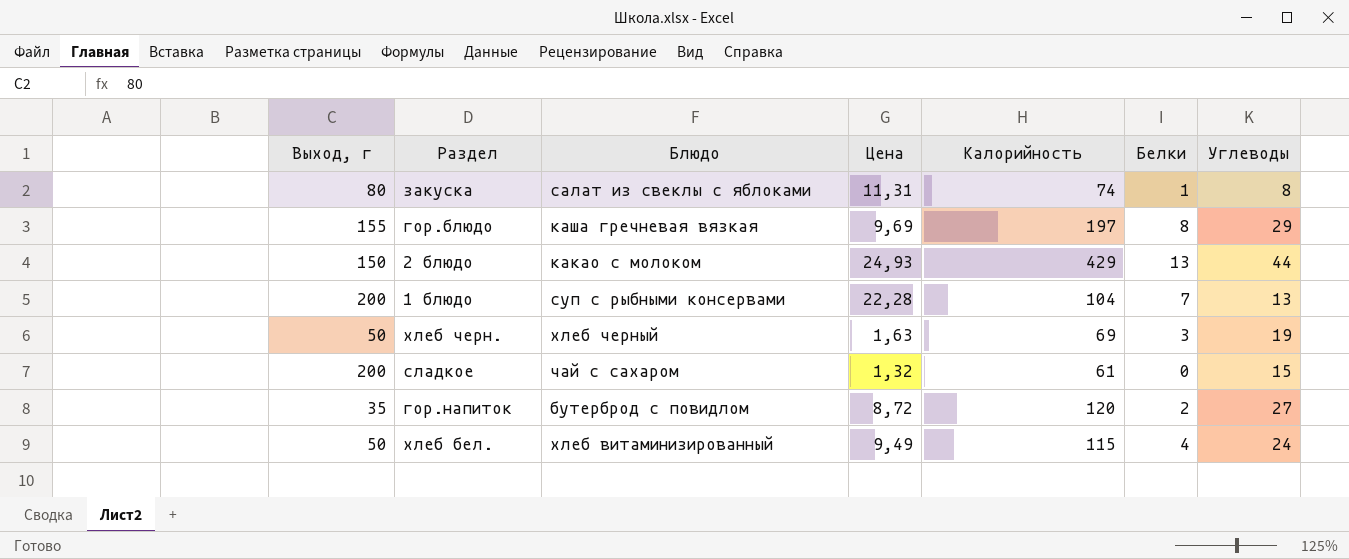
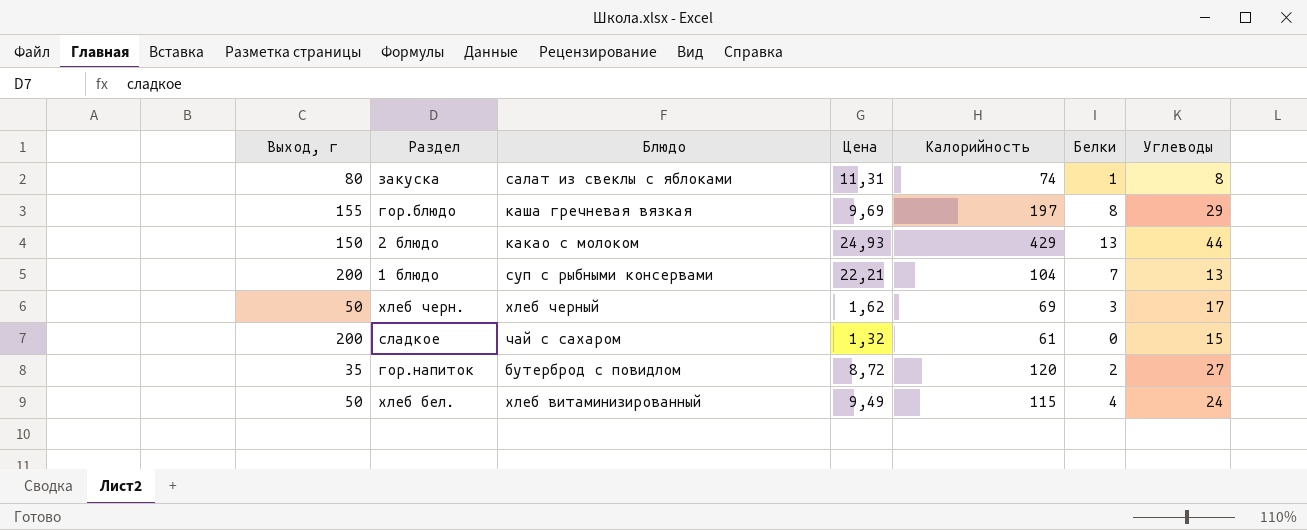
1 блюдо | Цена: 22,28 -> 22,21
хлеб черн. | Цена: 1,63 -> 1,62
хлеб черн. | Углеводы: 19 -> 17

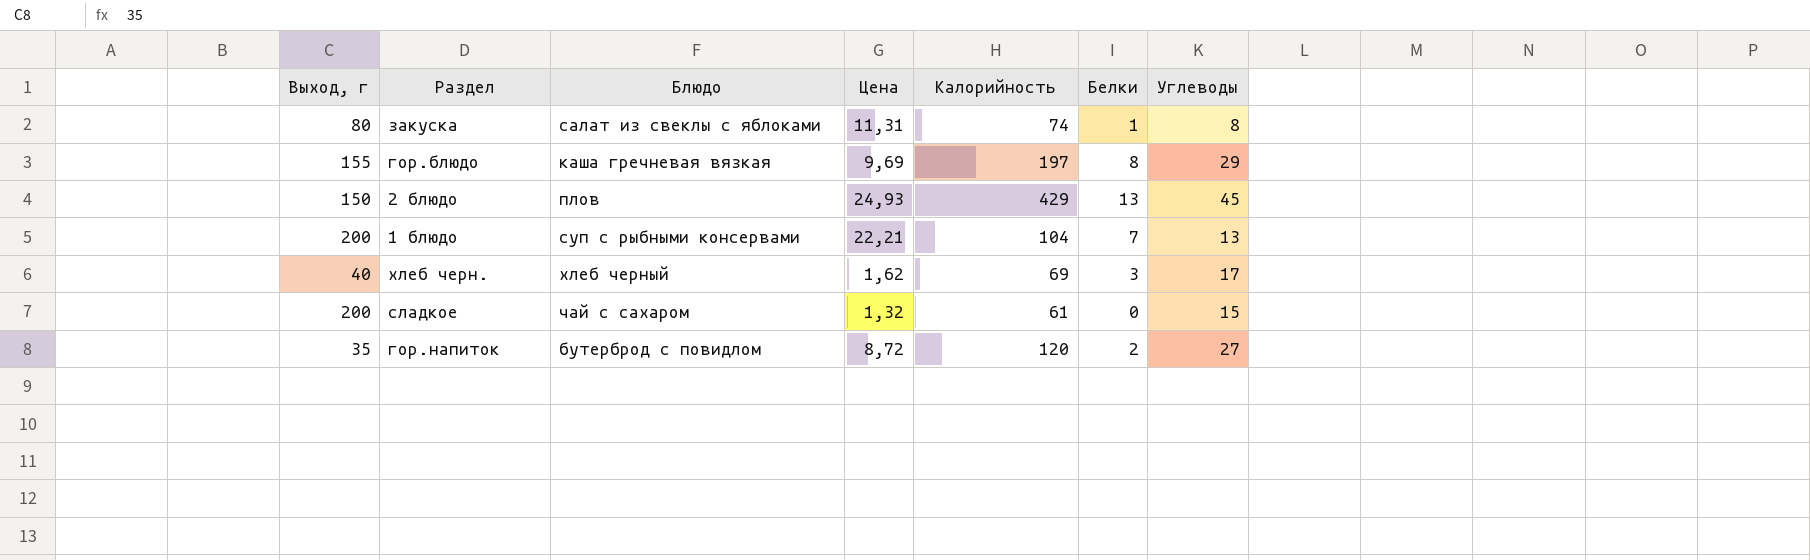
row хлеб бел.: 50 | хлеб витаминизированный | 9,49 | 115 | 4 | 24 -> none
2 блюдо | Блюдо: какао с молоком -> плов
2 блюдо | Углеводы: 44 -> 45
хлеб черн. | Выход, г: 50 -> 40

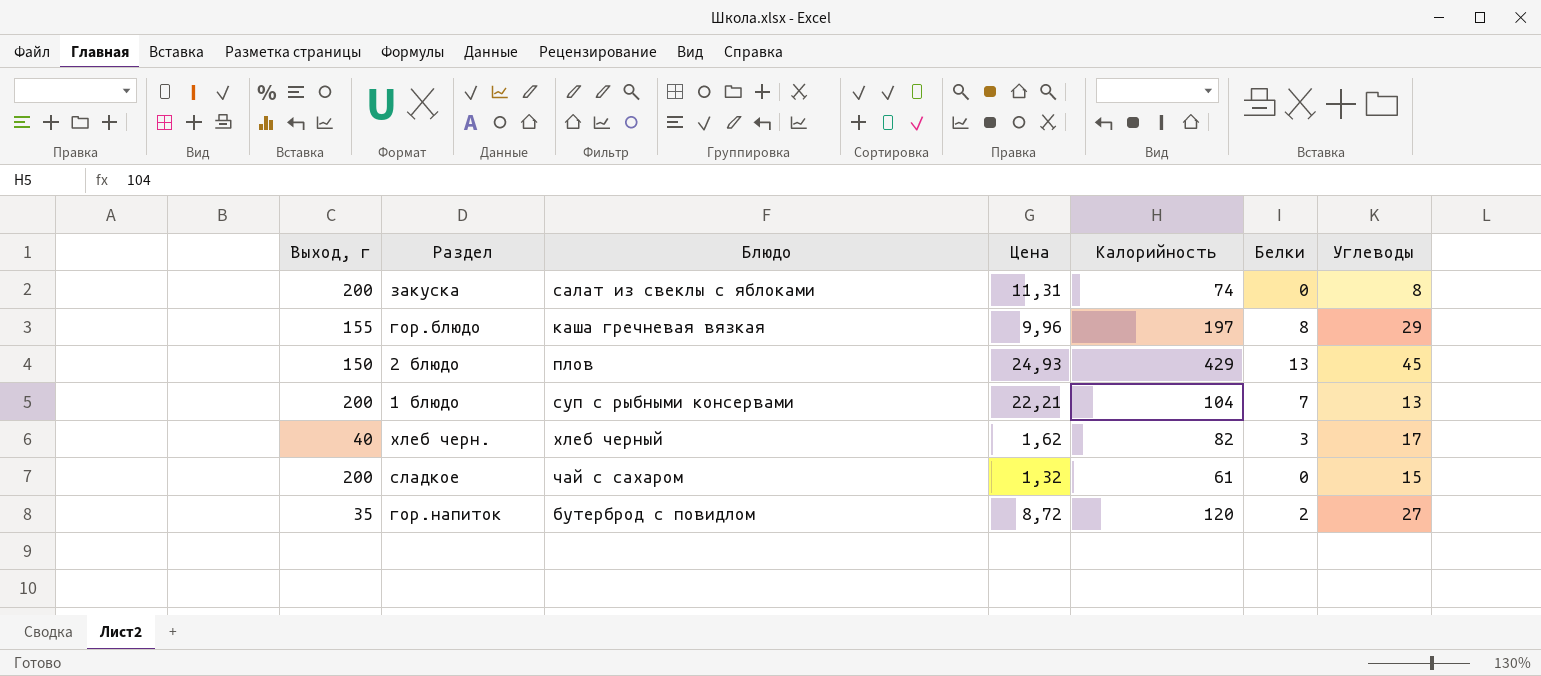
закуска | Выход, г: 80 -> 200
закуска | Белки: 1 -> 0
гор.блюдо | Цена: 9,69 -> 9,96
хлеб черн. | Калорийность: 69 -> 82

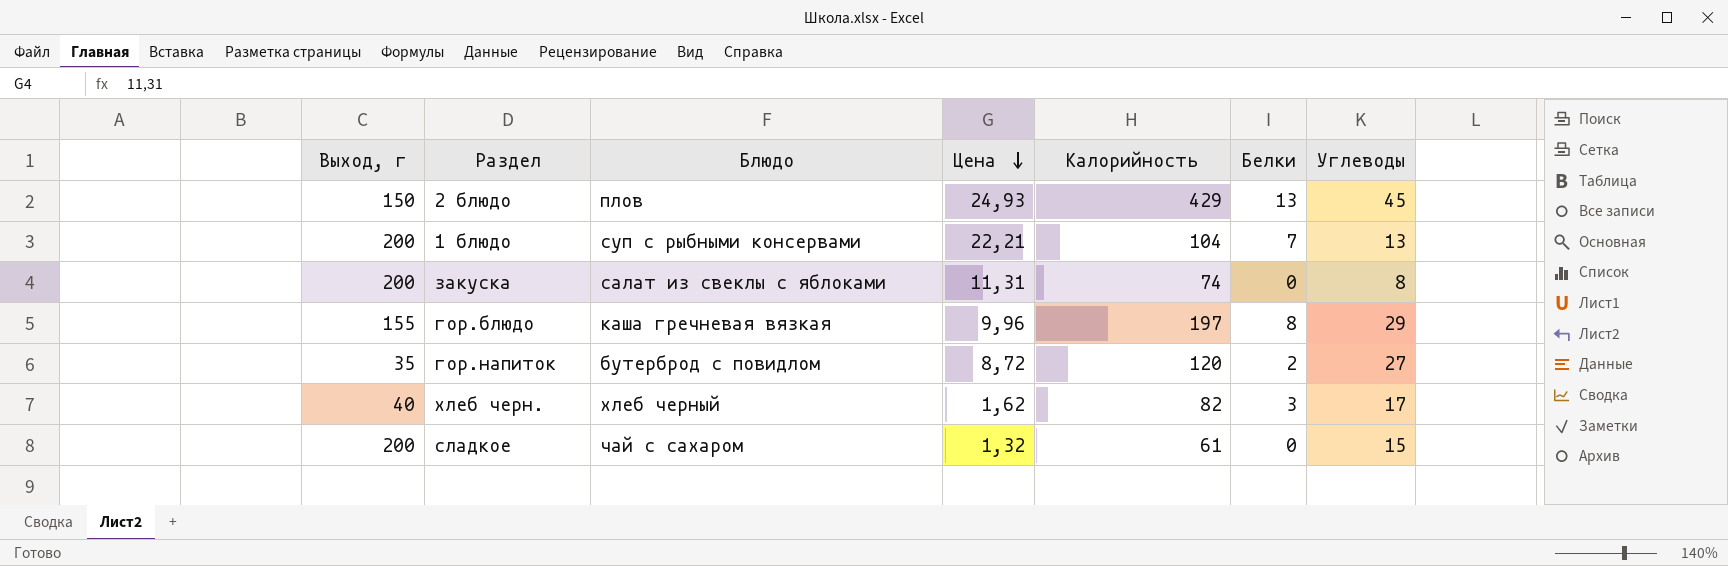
row order: none -> Цена descending

